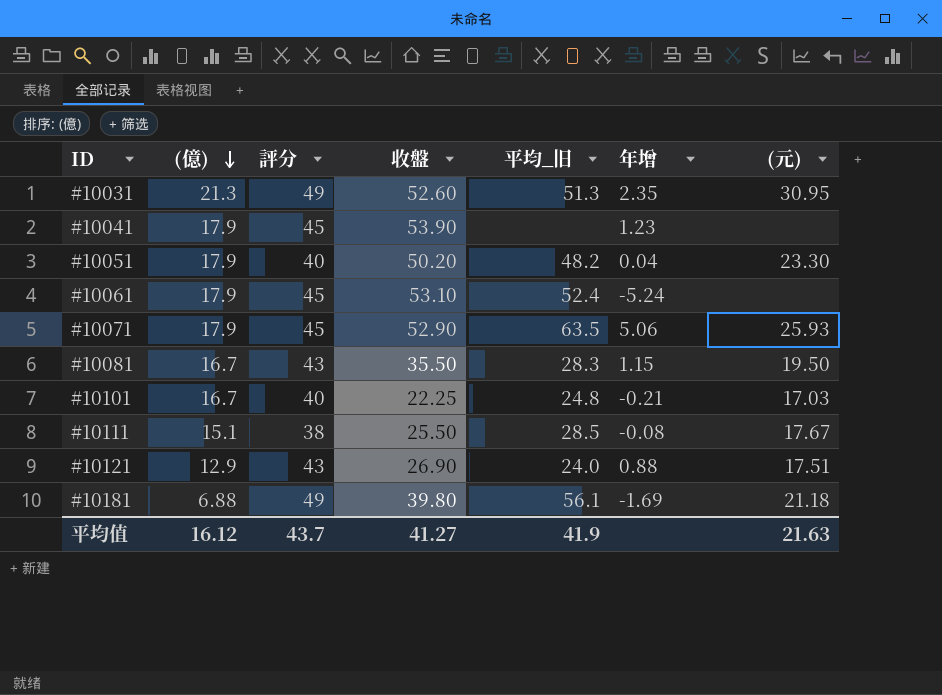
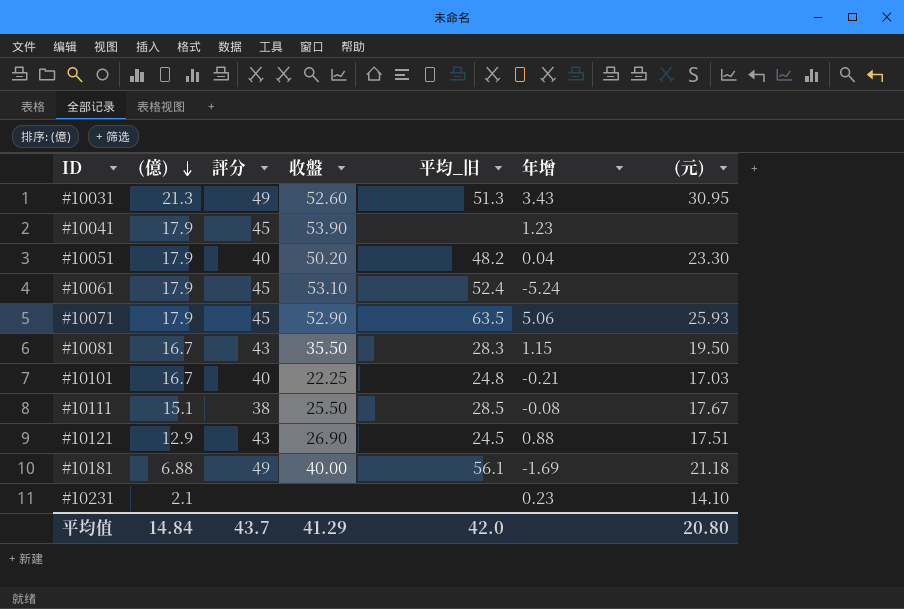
#10031 | 年增: 2.35 -> 3.43
#10121 | 平均_旧: 24.0 -> 24.5
#10181 | 收盤: 39.80 -> 40.00
row #10231: none -> 2.1 | none | none | none | 0.23 | 14.10
平均值 | (億): 16.12 -> 14.84
平均值 | 收盤: 41.27 -> 41.29
平均值 | 平均_旧: 41.9 -> 42.0
平均值 | (元): 21.63 -> 20.80

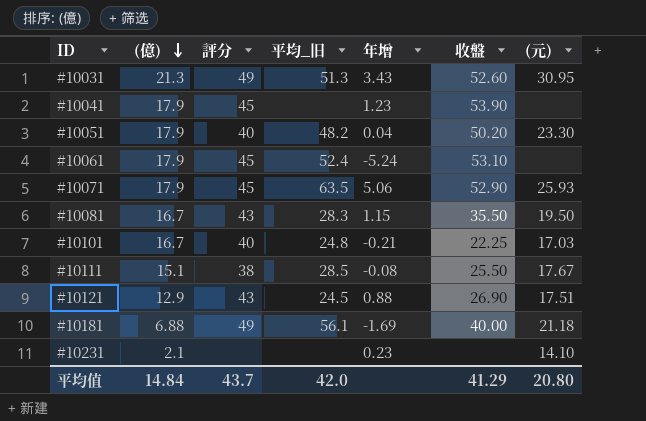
column 收盤 | position: 4 -> 6

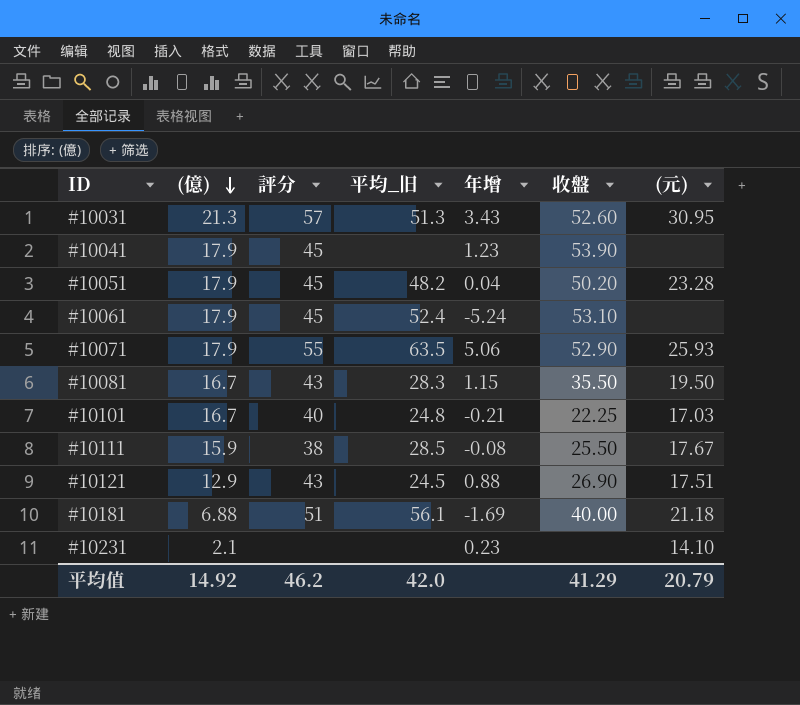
#10031 | 評分: 49 -> 57
#10051 | 評分: 40 -> 45
#10051 | (元): 23.30 -> 23.28
#10071 | 評分: 45 -> 55
#10111 | (億): 15.1 -> 15.9
#10181 | 評分: 49 -> 51
平均值 | (億): 14.84 -> 14.92
平均值 | 評分: 43.7 -> 46.2
平均值 | (元): 20.80 -> 20.79

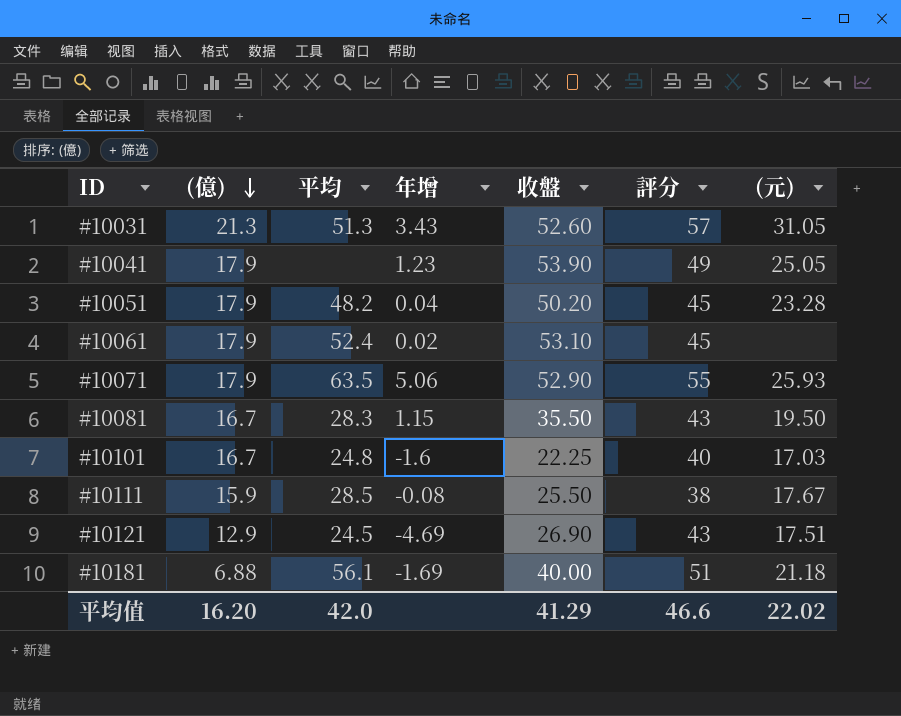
column name: 平均_旧 -> 平均
column 評分 | position: 3 -> 6
row #10231: 2.1 | none | none | 0.23 | none | 14.10 -> none
#10031 | (元): 30.95 -> 31.05
#10041 | 評分: 45 -> 49
#10041 | (元): none -> 25.05
#10061 | 年增: -5.24 -> 0.02
#10101 | 年增: -0.21 -> -1.6
#10121 | 年增: 0.88 -> -4.69
平均值 | (億): 14.92 -> 16.20
平均值 | 評分: 46.2 -> 46.6
平均值 | (元): 20.79 -> 22.02

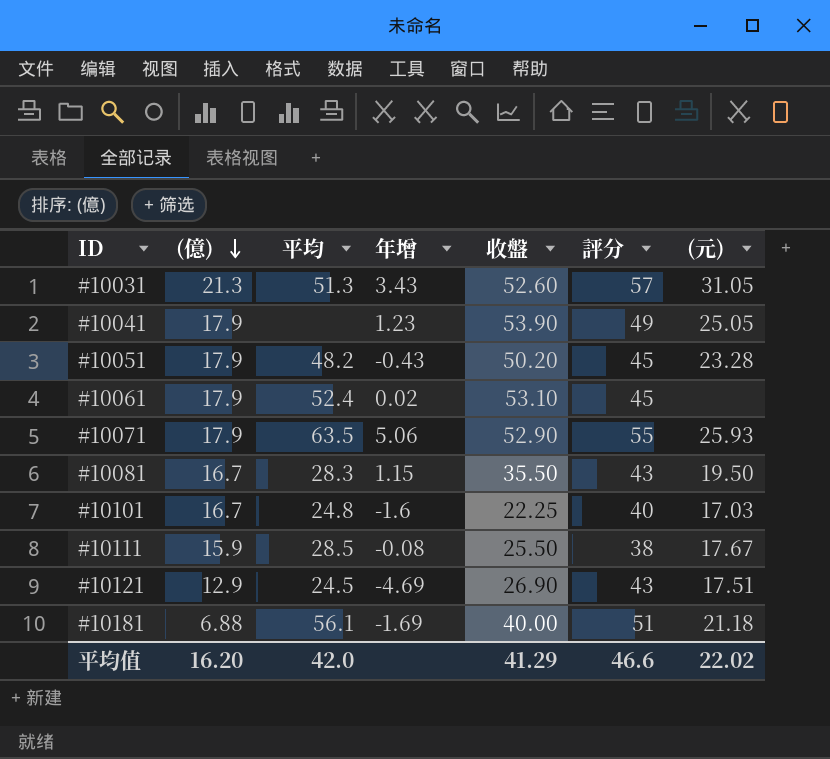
#10051 | 年增: 0.04 -> -0.43

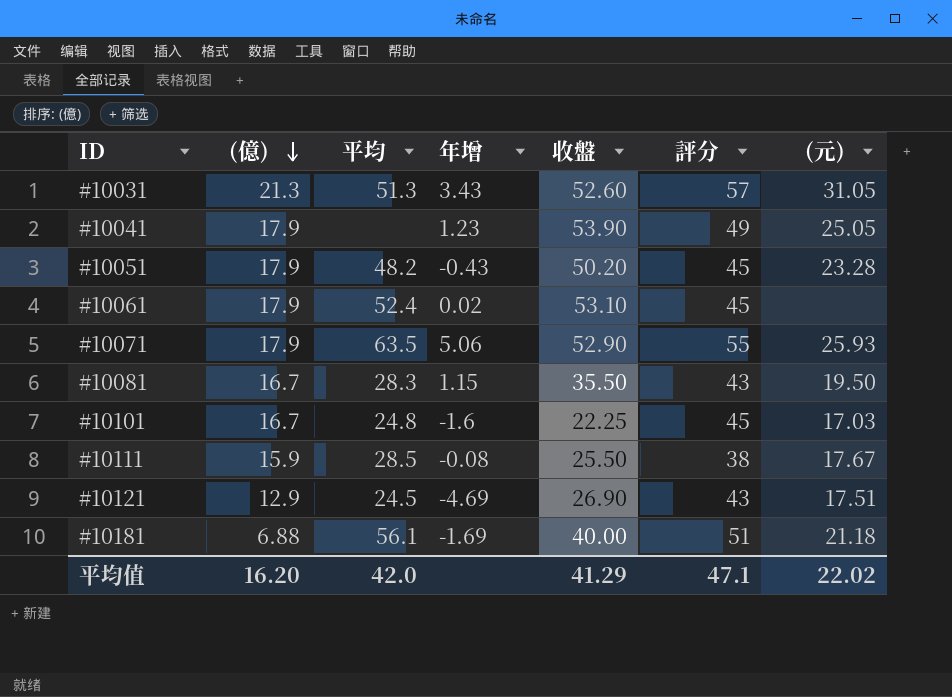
#10101 | 評分: 40 -> 45
平均值 | 評分: 46.6 -> 47.1

